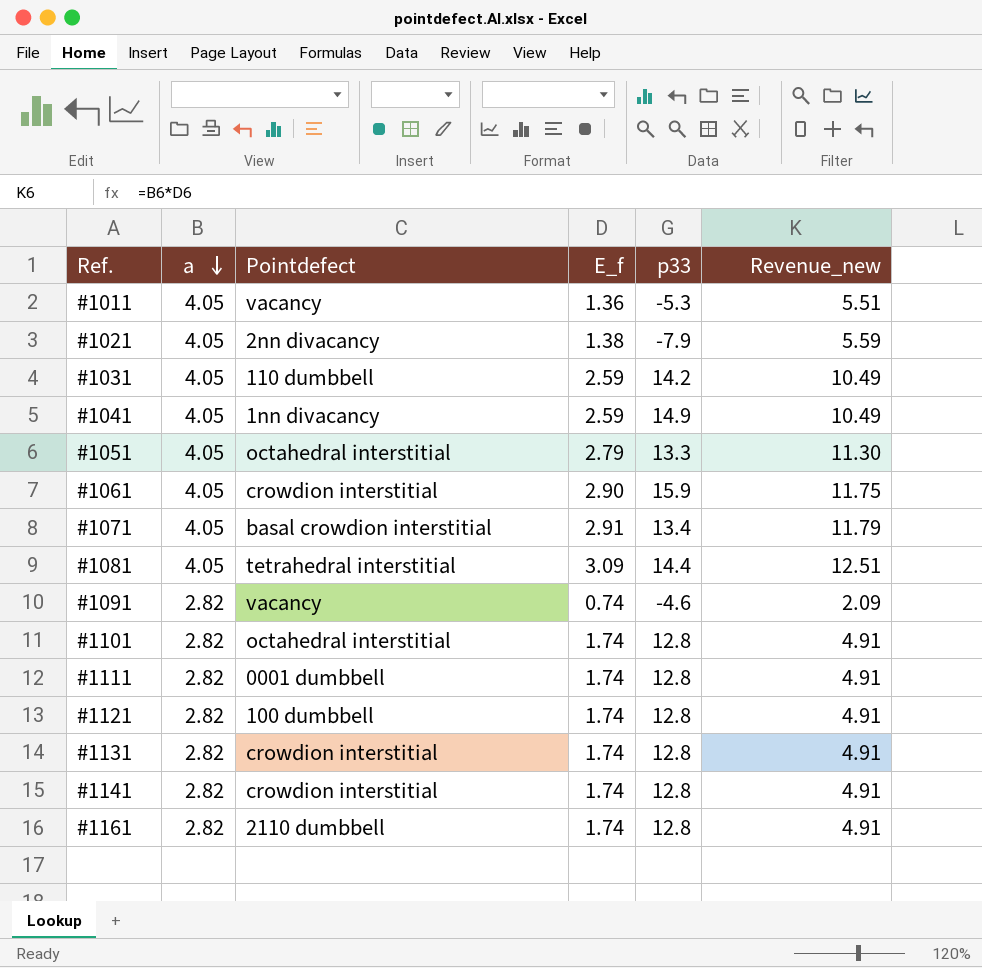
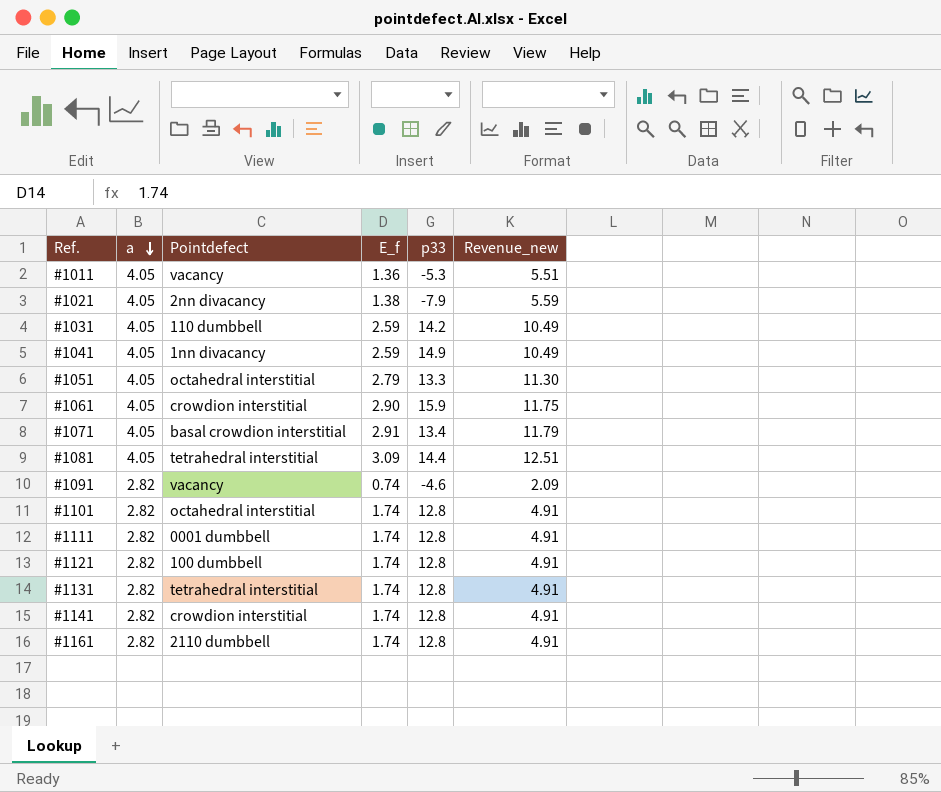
#1131 | Pointdefect: crowdion interstitial -> tetrahedral interstitial

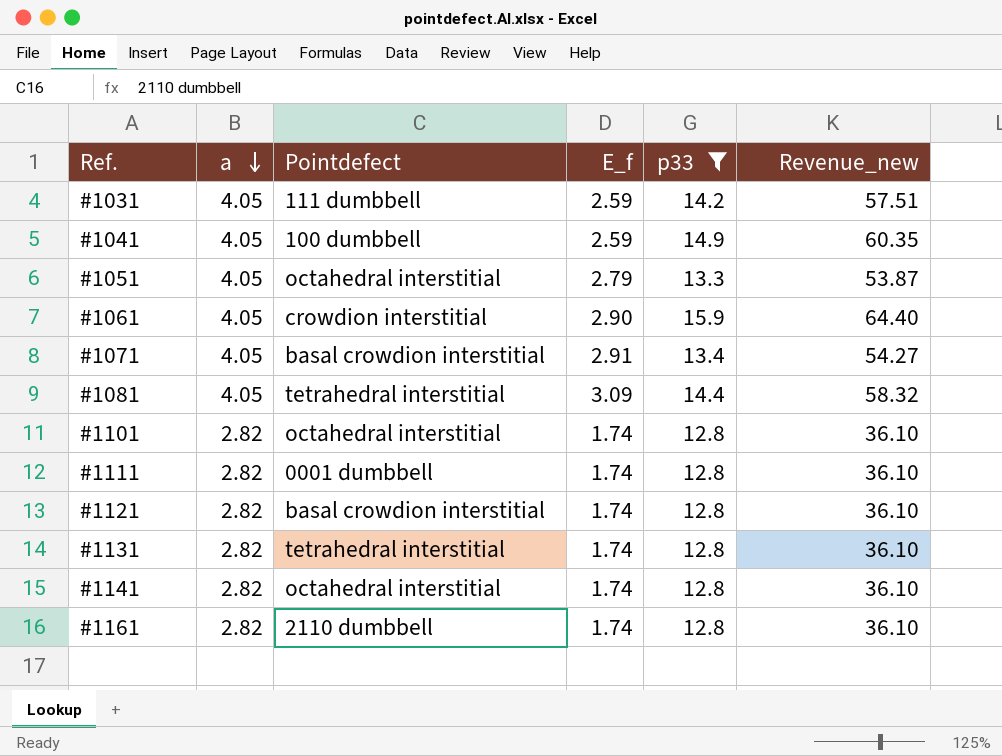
filter: none -> p33 >= 12.8
column Revenue_new | formula: [a] * [E_f] -> [a] * [p33]
#1031 | Pointdefect: 110 dumbbell -> 111 dumbbell
#1041 | Pointdefect: 1nn divacancy -> 100 dumbbell
#1121 | Pointdefect: 100 dumbbell -> basal crowdion interstitial
#1141 | Pointdefect: crowdion interstitial -> octahedral interstitial

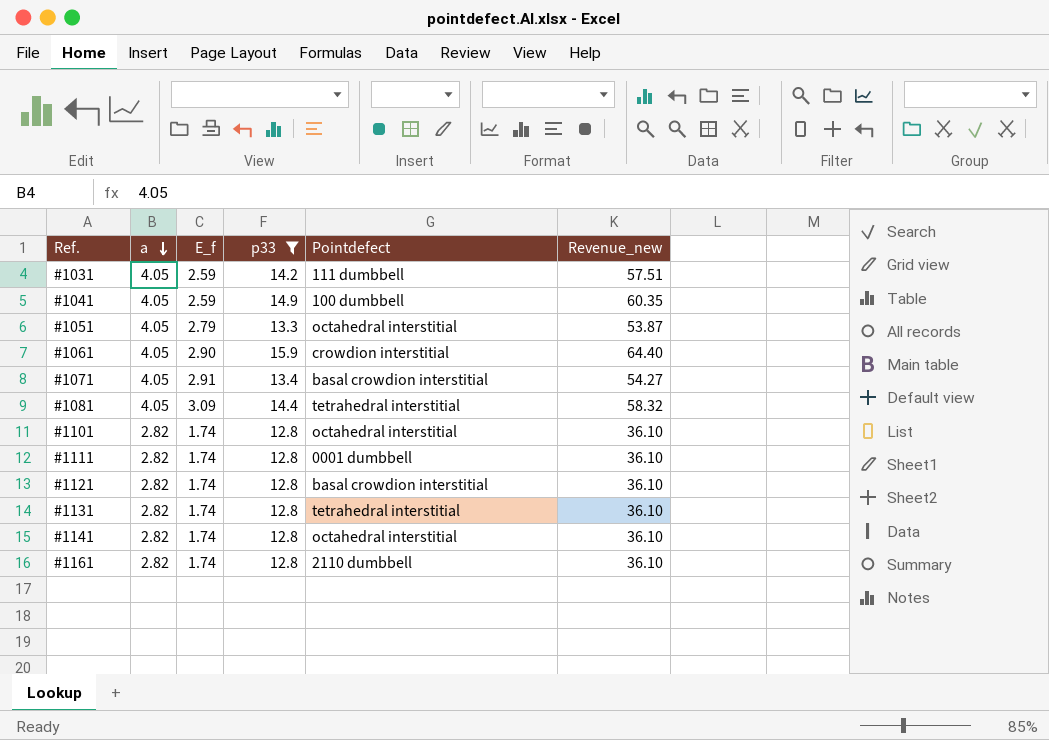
column Pointdefect | position: 3 -> 5

